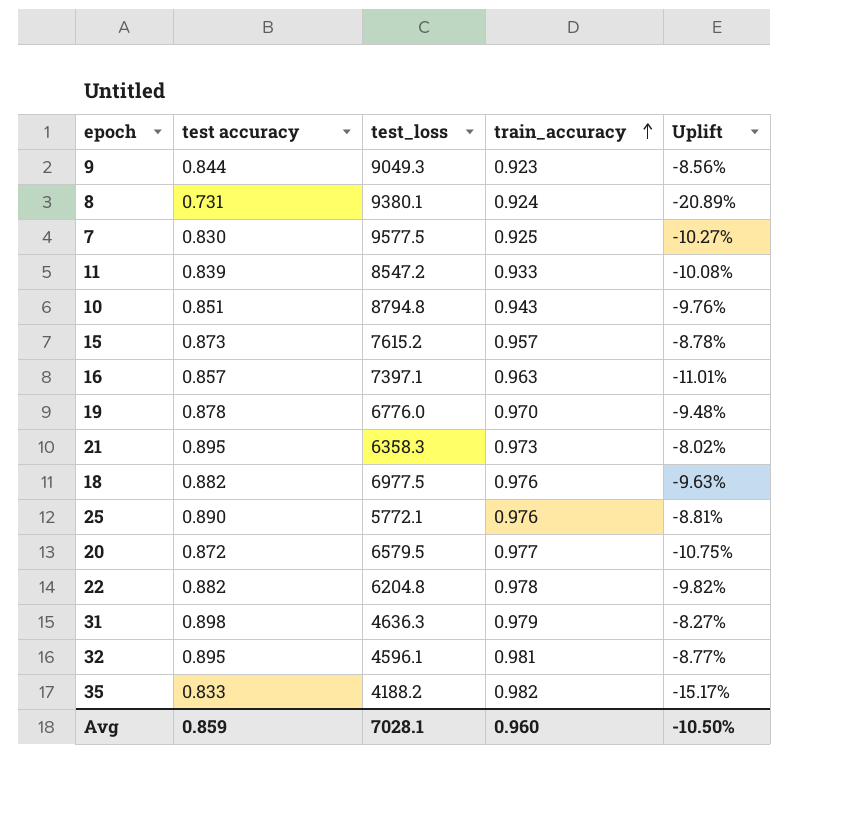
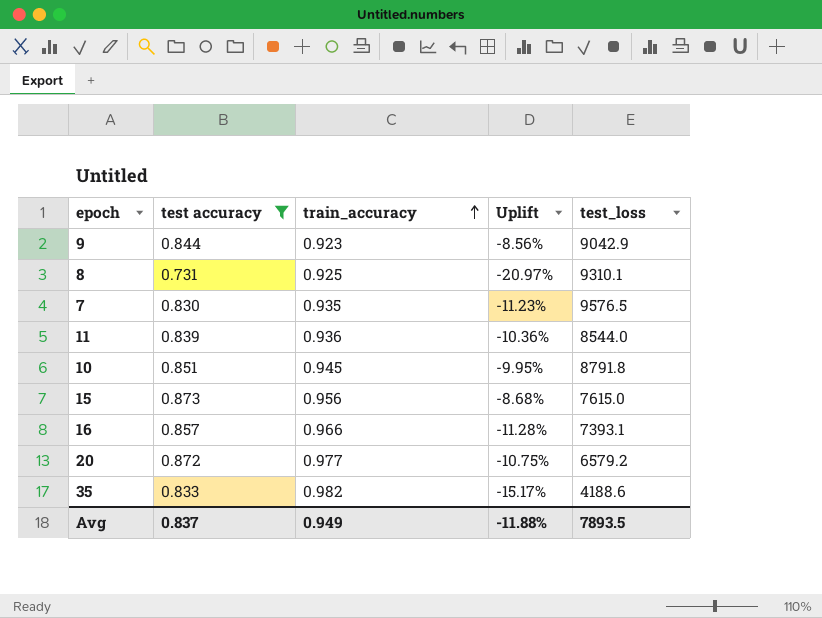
filter: none -> test accuracy <= 0.873
column test_loss | position: 3 -> 5
9 | test_loss: 9049.3 -> 9042.9
8 | train_accuracy: 0.924 -> 0.925
8 | Uplift: -20.89% -> -20.97%
8 | test_loss: 9380.1 -> 9310.1
7 | train_accuracy: 0.925 -> 0.935
7 | Uplift: -10.27% -> -11.23%
7 | test_loss: 9577.5 -> 9576.5
11 | train_accuracy: 0.933 -> 0.936
11 | Uplift: -10.08% -> -10.36%
11 | test_loss: 8547.2 -> 8544.0
10 | train_accuracy: 0.943 -> 0.945
10 | Uplift: -9.76% -> -9.95%
10 | test_loss: 8794.8 -> 8791.8
15 | train_accuracy: 0.957 -> 0.956
15 | Uplift: -8.78% -> -8.68%
15 | test_loss: 7615.2 -> 7615.0
16 | train_accuracy: 0.963 -> 0.966
16 | Uplift: -11.01% -> -11.28%
16 | test_loss: 7397.1 -> 7393.1
20 | test_loss: 6579.5 -> 6579.2
35 | test_loss: 4188.2 -> 4188.6
Avg | test accuracy: 0.859 -> 0.837
Avg | train_accuracy: 0.960 -> 0.949
Avg | Uplift: -10.50% -> -11.88%
Avg | test_loss: 7028.1 -> 7893.5

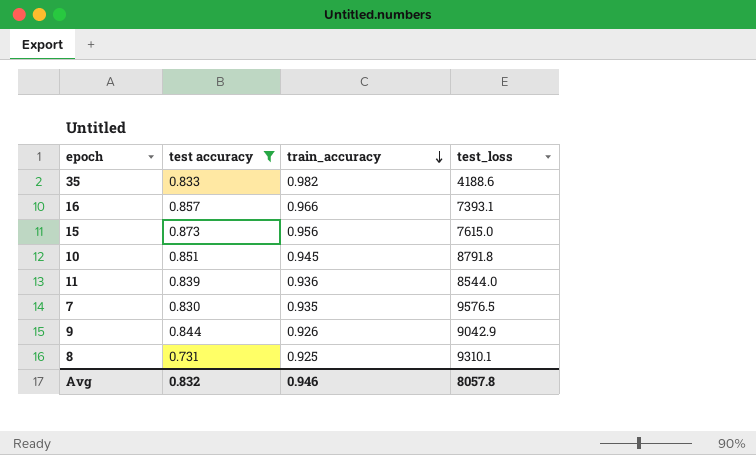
row order: train_accuracy ascending -> train_accuracy descending
column Uplift | formula: ([test accuracy] - [train_accuracy]) / [train_accuracy] -> none
row 20: 0.872 | 0.977 | -10.75% | 6579.2 -> none
9 | train_accuracy: 0.923 -> 0.926
Avg | test accuracy: 0.837 -> 0.832
Avg | train_accuracy: 0.949 -> 0.946
Avg | test_loss: 7893.5 -> 8057.8

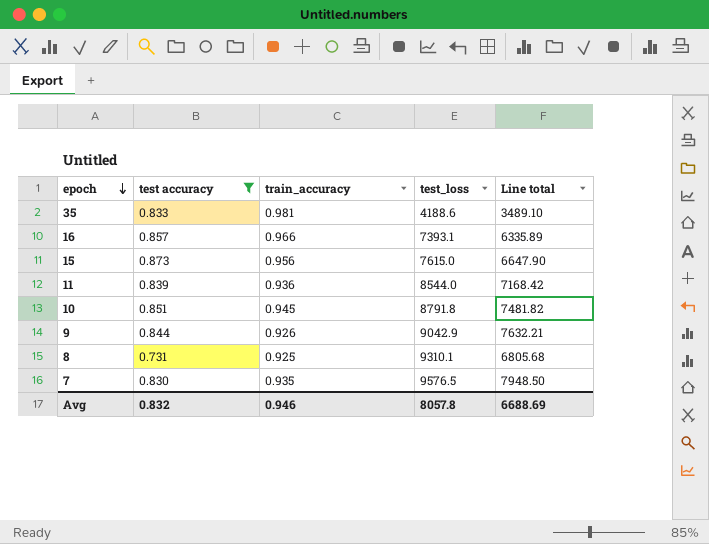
row order: train_accuracy descending -> epoch descending
column Line total | formula: none -> [test accuracy] * [test_loss]
35 | train_accuracy: 0.982 -> 0.981

